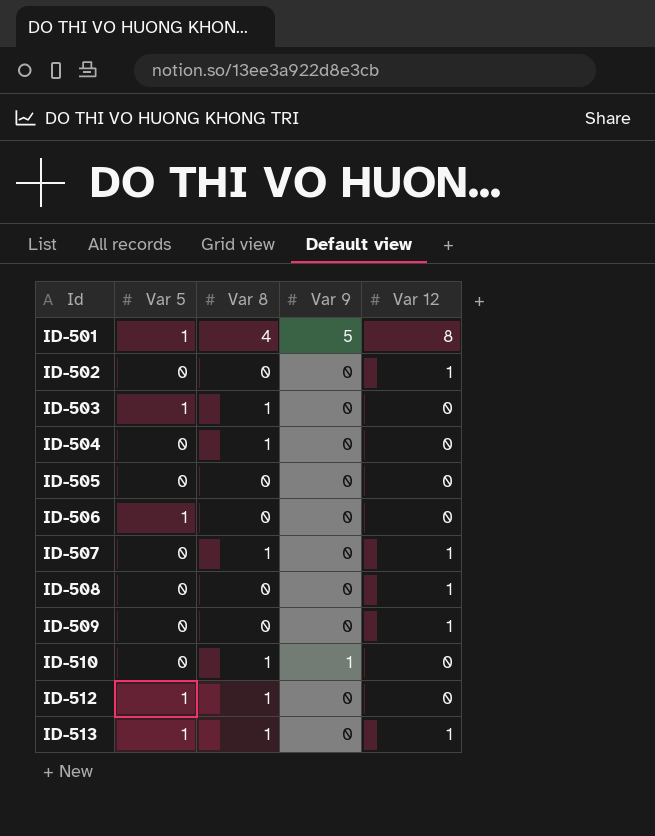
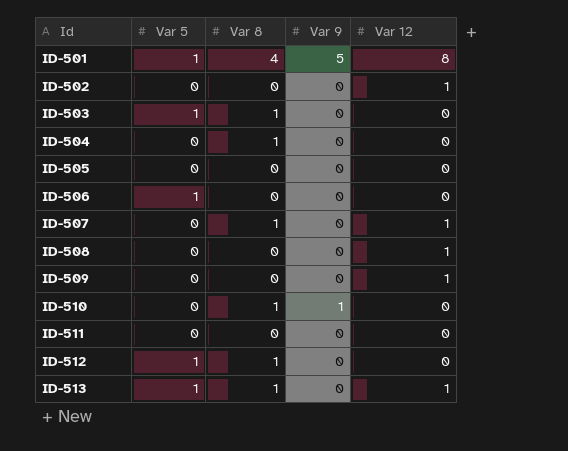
row ID-511: none -> 0 | 0 | 0 | 0

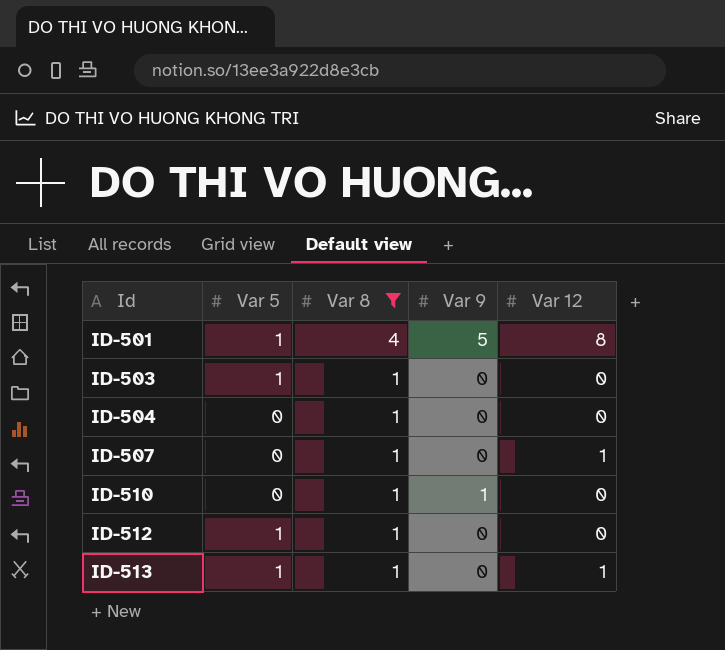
filter: none -> Var 8 != 0

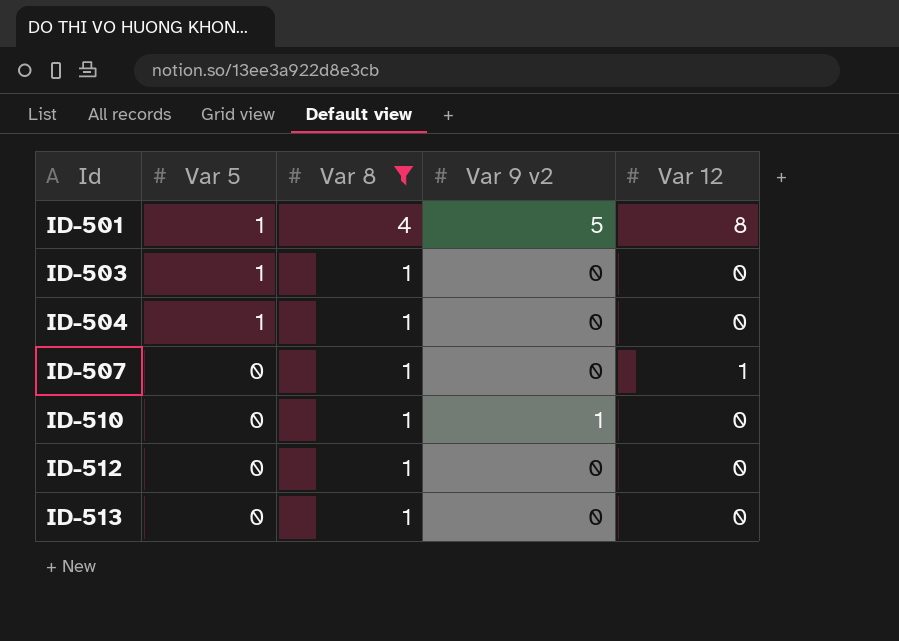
column name: Var 9 -> Var 9 v2
ID-504 | Var 5: 0 -> 1
ID-512 | Var 5: 1 -> 0
ID-513 | Var 5: 1 -> 0
ID-513 | Var 12: 1 -> 0

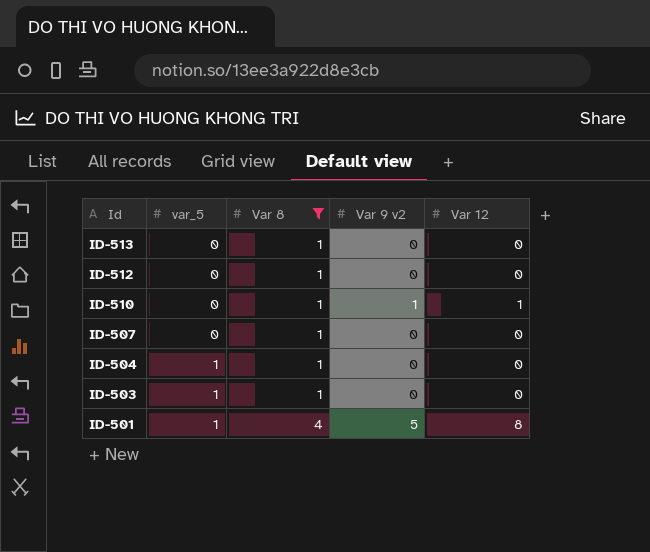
row order: Id ascending -> Id descending
column name: Var 5 -> var_5
ID-510 | Var 12: 0 -> 1
ID-507 | Var 12: 1 -> 0

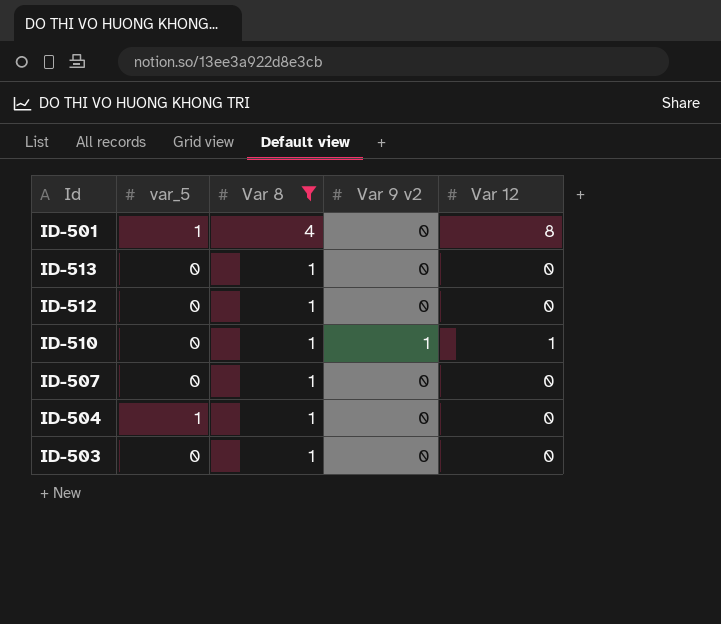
row order: Id descending -> Var 8 descending
ID-501 | Var 9 v2: 5 -> 0
ID-503 | var_5: 1 -> 0

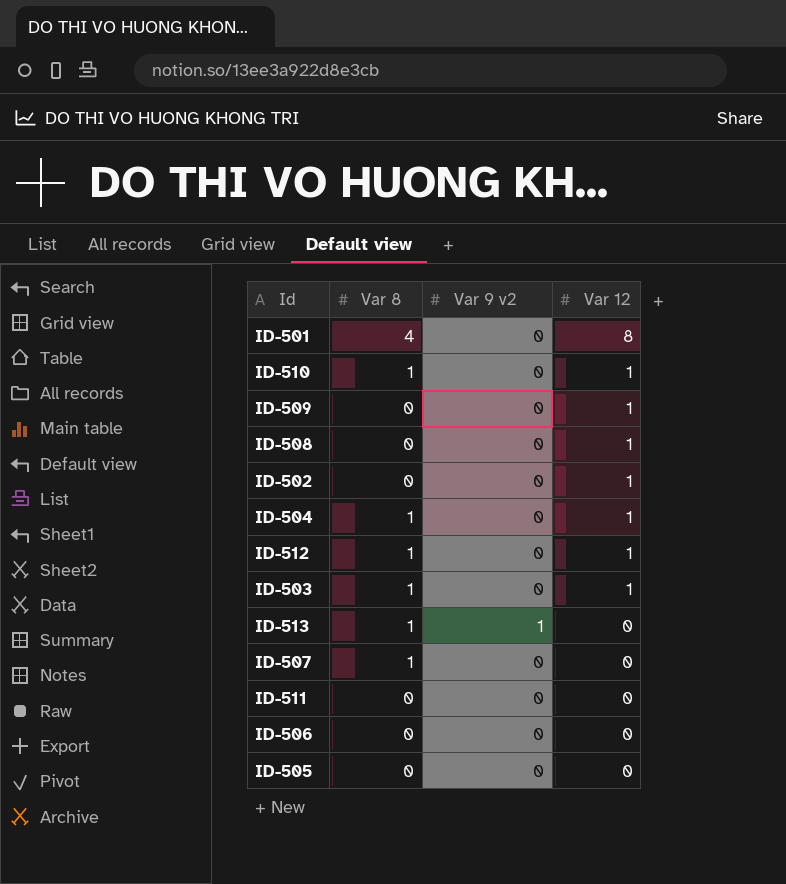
filter: Var 8 != 0 -> none
row order: Var 8 descending -> Var 12 descending
column var_5 | position: 2 -> none
ID-510 | Var 9 v2: 1 -> 0
ID-504 | Var 12: 0 -> 1
ID-512 | Var 12: 0 -> 1
ID-503 | Var 12: 0 -> 1
ID-513 | Var 9 v2: 0 -> 1

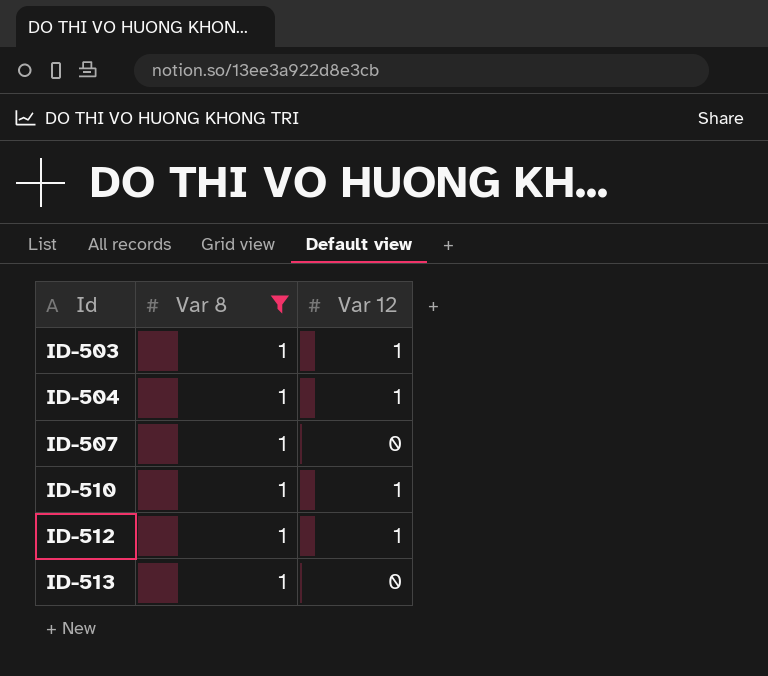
filter: none -> Var 8 = 1
row order: Var 12 descending -> Id ascending
column Var 9 v2 | position: 3 -> none

